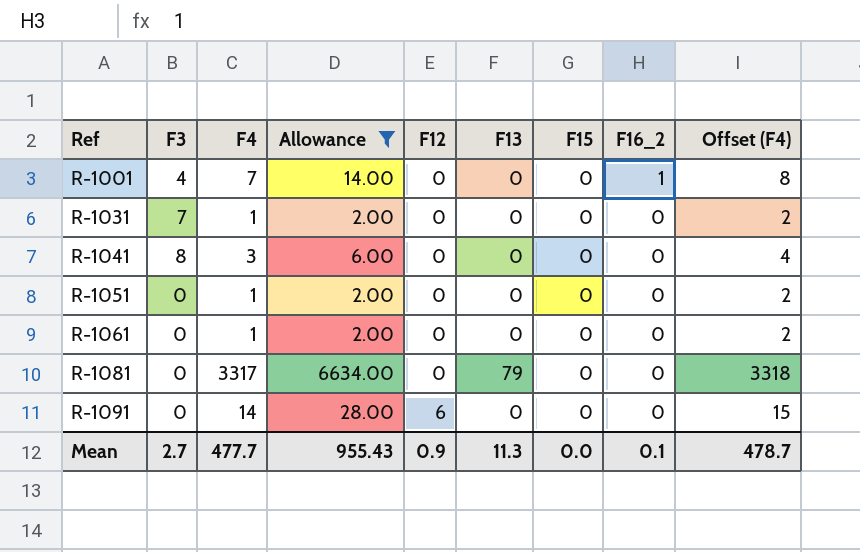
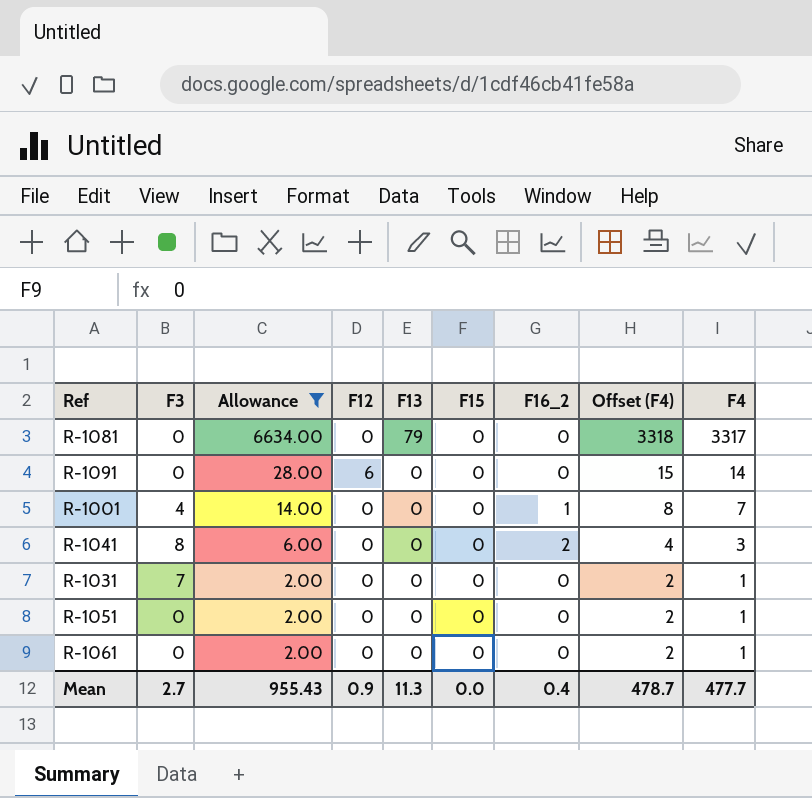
row order: Ref ascending -> Allowance descending
column F4 | position: 3 -> 9
R-1041 | F16_2: 0 -> 2
Mean | F16_2: 0.1 -> 0.4

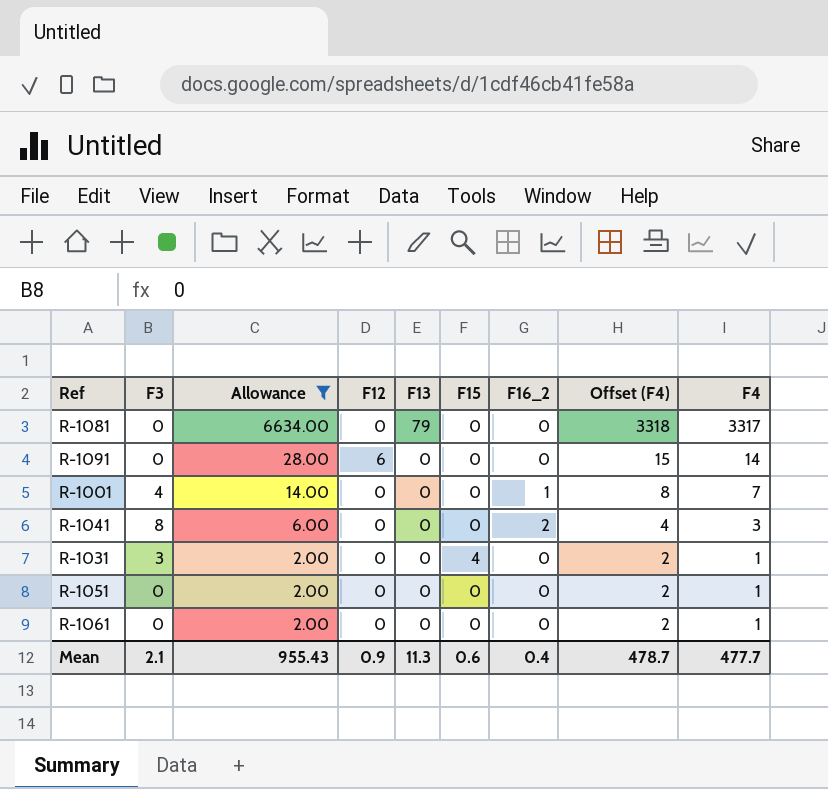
R-1031 | F3: 7 -> 3
R-1031 | F15: 0 -> 4
Mean | F3: 2.7 -> 2.1
Mean | F15: 0.0 -> 0.6

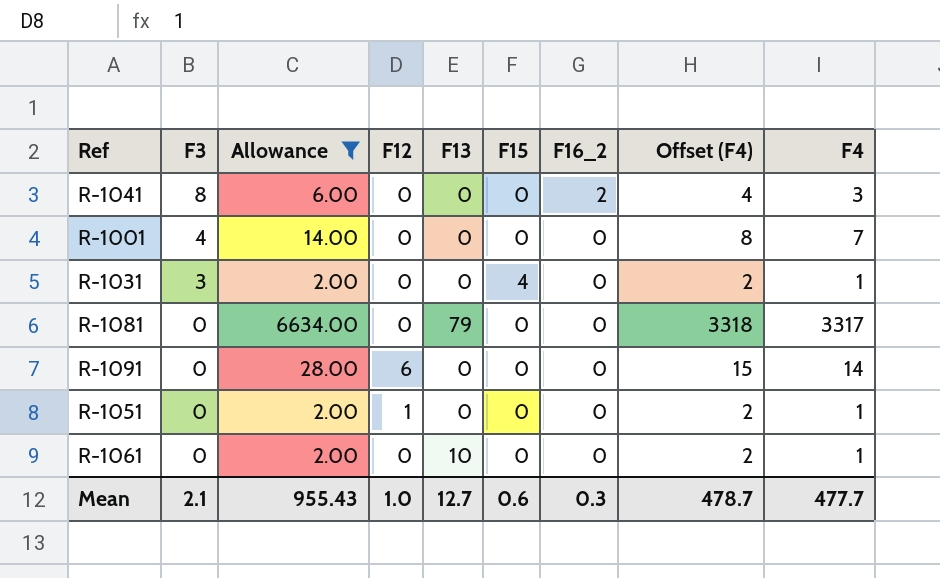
row order: Allowance descending -> F3 descending
R-1001 | F16_2: 1 -> 0
R-1051 | F12: 0 -> 1
R-1061 | F13: 0 -> 10
Mean | F12: 0.9 -> 1.0
Mean | F13: 11.3 -> 12.7
Mean | F16_2: 0.4 -> 0.3

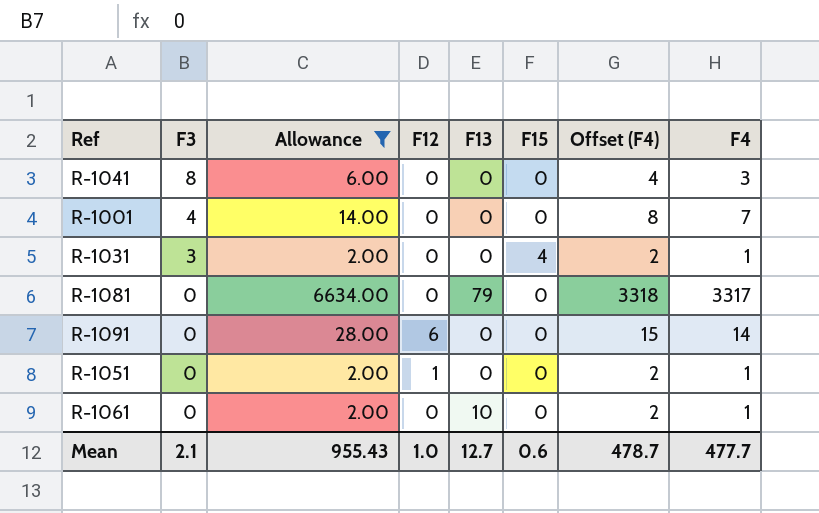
column F16_2 | position: 7 -> none

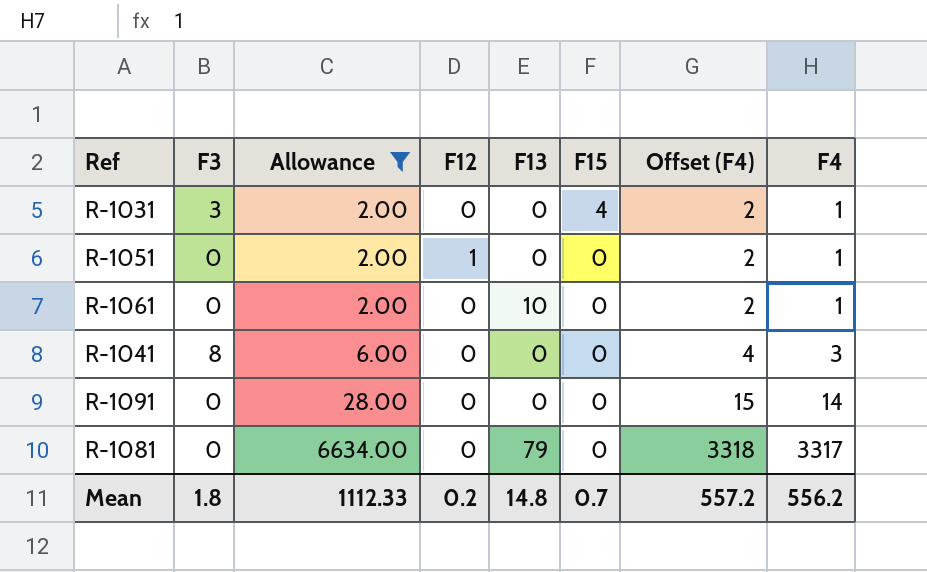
row order: F3 descending -> Allowance ascending
row R-1001: 4 | 14.00 | 0 | 0 | 0 | 8 | 7 -> none
R-1091 | F12: 6 -> 0
Mean | F3: 2.1 -> 1.8
Mean | Allowance: 955.43 -> 1112.33
Mean | F12: 1.0 -> 0.2
Mean | F13: 12.7 -> 14.8
Mean | F15: 0.6 -> 0.7
Mean | Offset (F4): 478.7 -> 557.2
Mean | F4: 477.7 -> 556.2

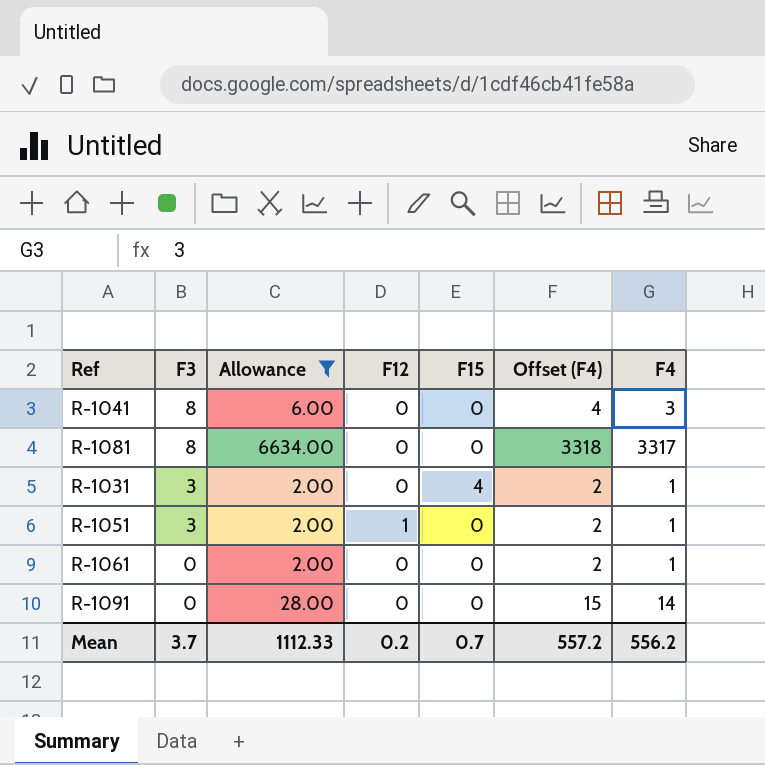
row order: Allowance ascending -> F3 descending
column F13 | position: 5 -> none
R-1081 | F3: 0 -> 8
R-1051 | F3: 0 -> 3
Mean | F3: 1.8 -> 3.7

